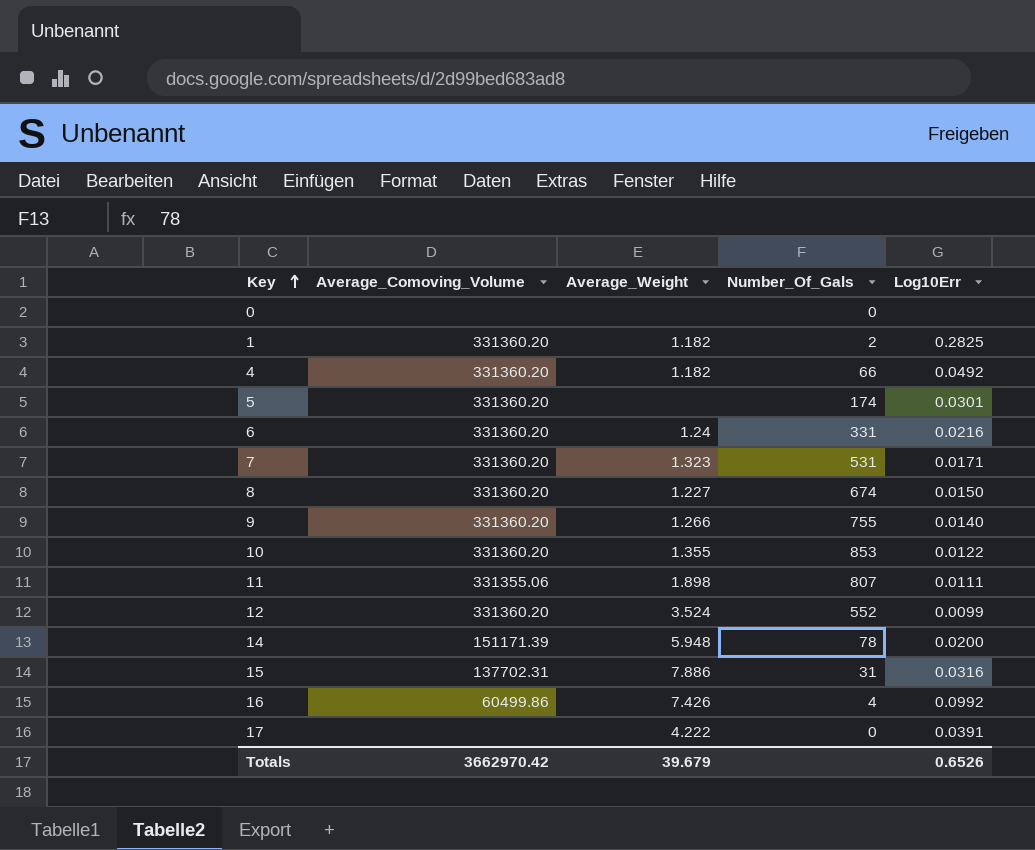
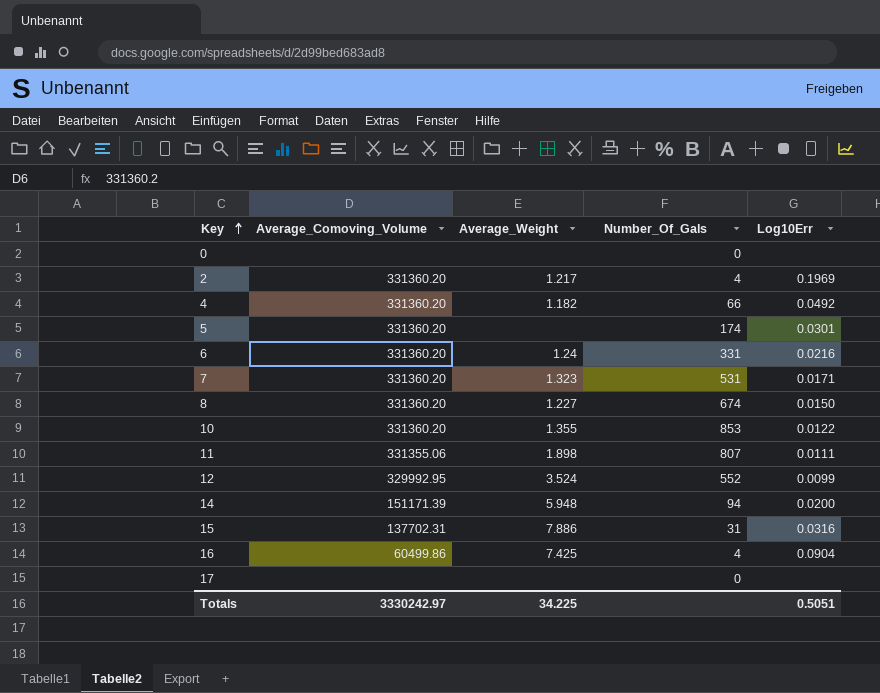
row 1: 331360.20 | 1.182 | 2 | 0.2825 -> none
row 9: 331360.20 | 1.266 | 755 | 0.0140 -> none
row 2: none -> 331360.20 | 1.217 | 4 | 0.1969
12 | Average_Comoving_Volume: 331360.20 -> 329992.95
14 | Number_Of_Gals: 78 -> 94
16 | Average_Weight: 7.426 -> 7.425
16 | Log10Err: 0.0992 -> 0.0904
17 | Average_Weight: 4.222 -> none
17 | Log10Err: 0.0391 -> none
Totals | Average_Comoving_Volume: 3662970.42 -> 3330242.97
Totals | Average_Weight: 39.679 -> 34.225
Totals | Log10Err: 0.6526 -> 0.5051

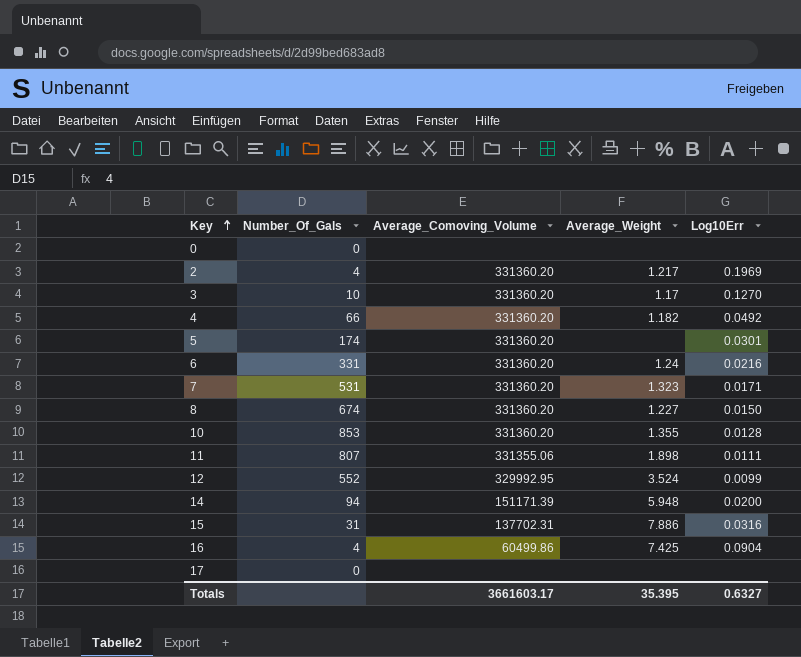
column Number_Of_Gals | position: 4 -> 2
row 3: none -> 10 | 331360.20 | 1.17 | 0.1270
10 | Log10Err: 0.0122 -> 0.0128
Totals | Average_Comoving_Volume: 3330242.97 -> 3661603.17
Totals | Average_Weight: 34.225 -> 35.395
Totals | Log10Err: 0.5051 -> 0.6327

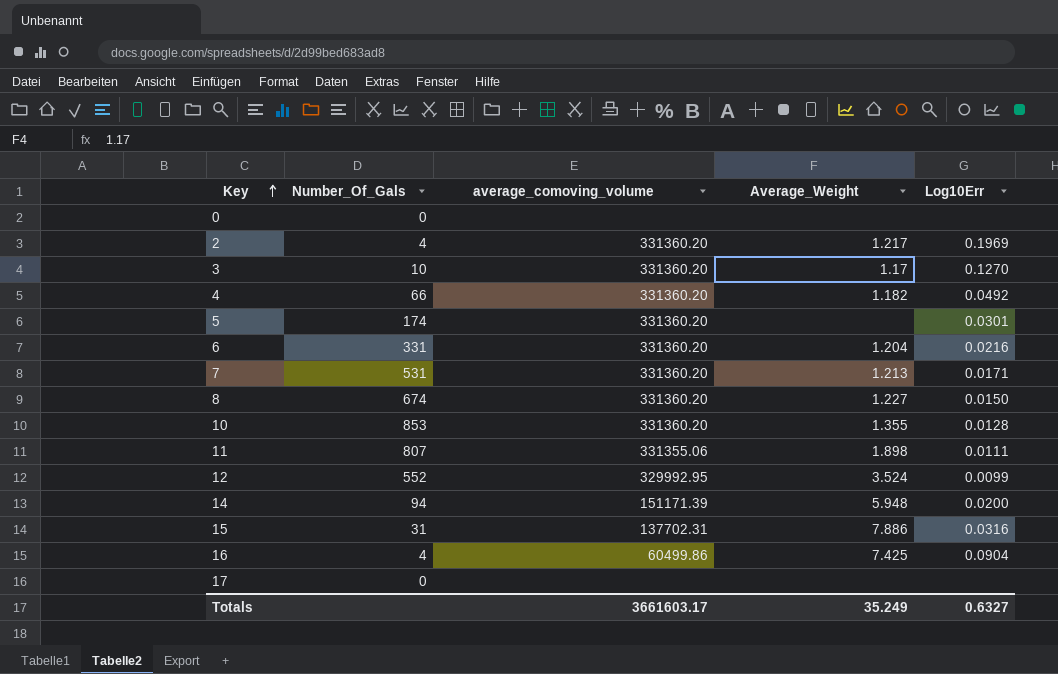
column name: Average_Comoving_Volume -> average_comoving_volume
6 | Average_Weight: 1.24 -> 1.204
7 | Average_Weight: 1.323 -> 1.213
Totals | Average_Weight: 35.395 -> 35.249

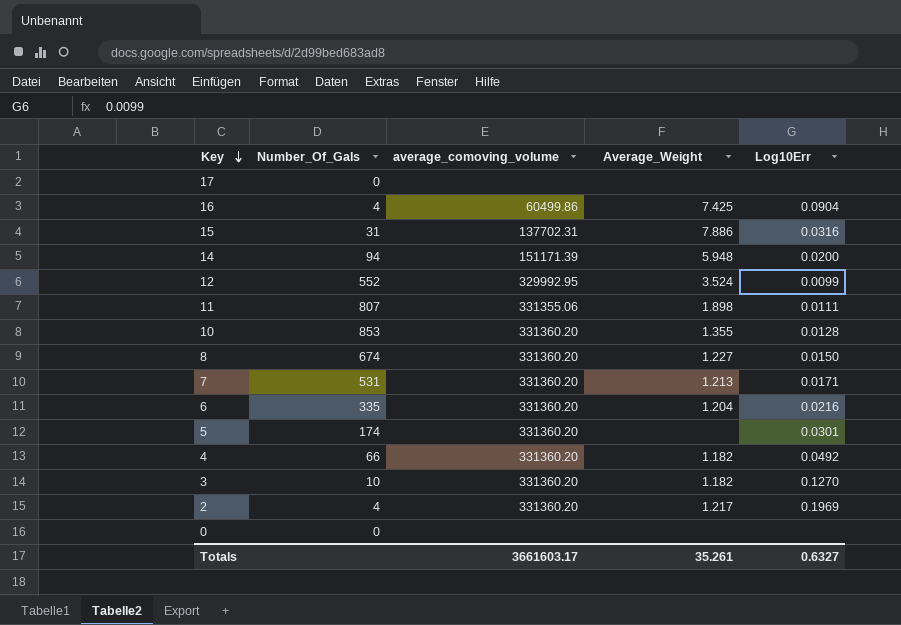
row order: Key ascending -> Key descending
6 | Number_Of_Gals: 331 -> 335
3 | Average_Weight: 1.17 -> 1.182
Totals | Average_Weight: 35.249 -> 35.261

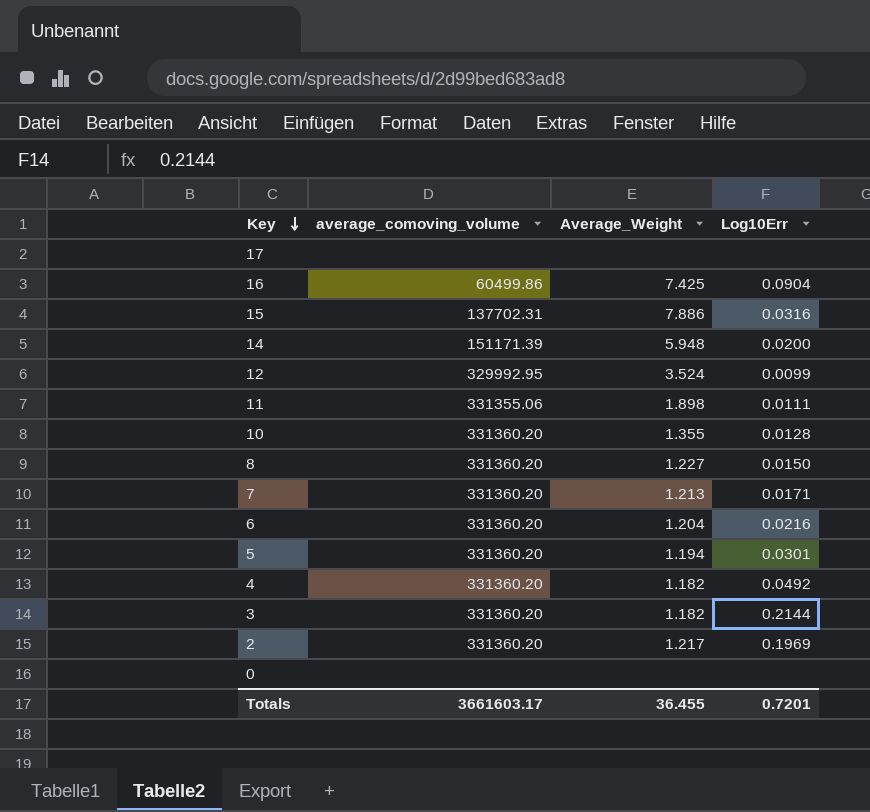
column Number_Of_Gals | position: 2 -> none
5 | Average_Weight: none -> 1.194
3 | Log10Err: 0.1270 -> 0.2144
Totals | Average_Weight: 35.261 -> 36.455
Totals | Log10Err: 0.6327 -> 0.7201

